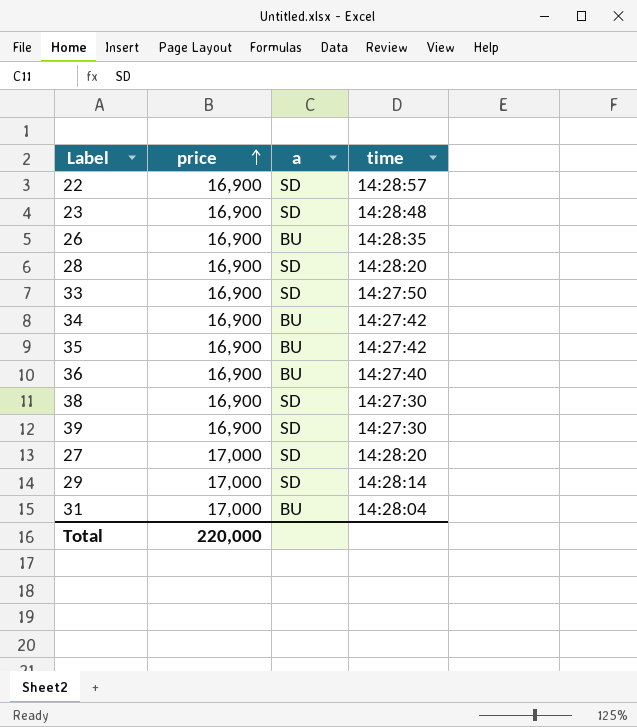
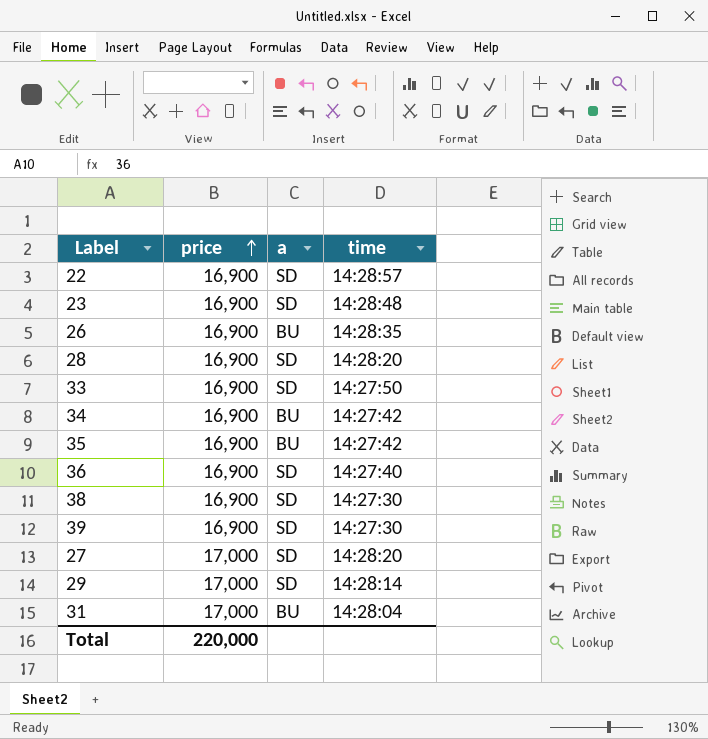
36 | a: BU -> SD

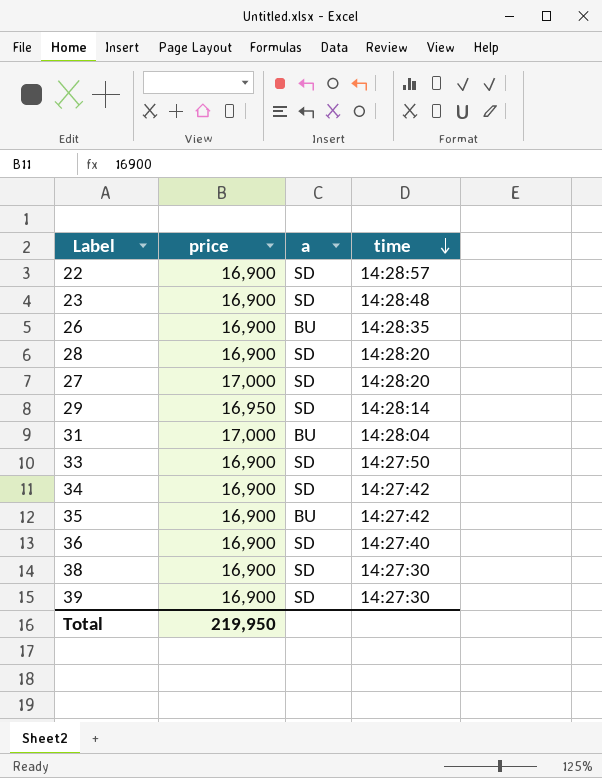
row order: price ascending -> time descending
29 | price: 17,000 -> 16,950
34 | a: BU -> SD
Total | price: 220,000 -> 219,950

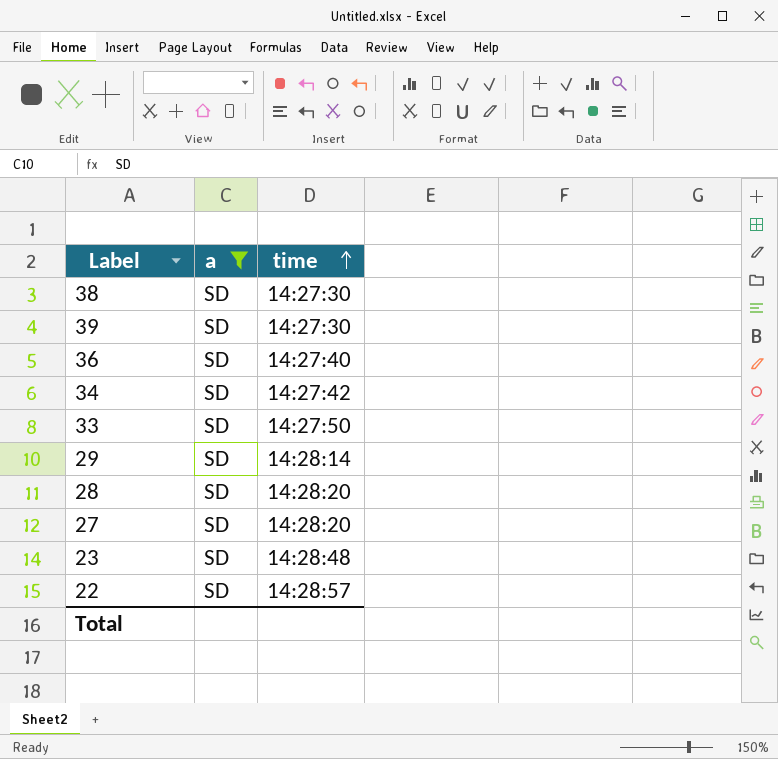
filter: none -> a = SD
row order: time descending -> time ascending
column price | position: 2 -> none

